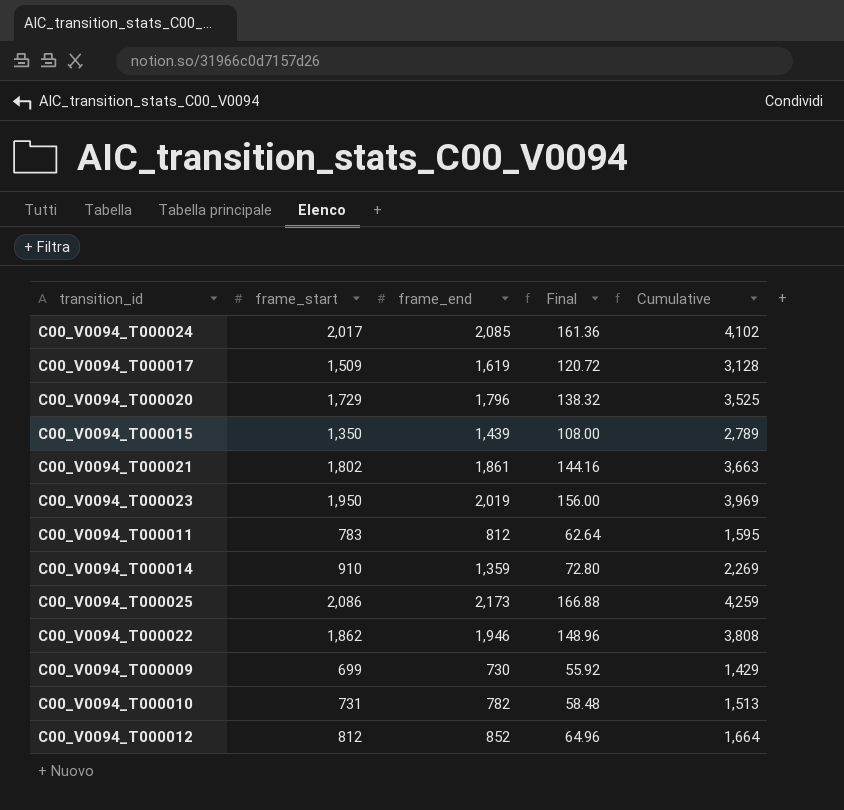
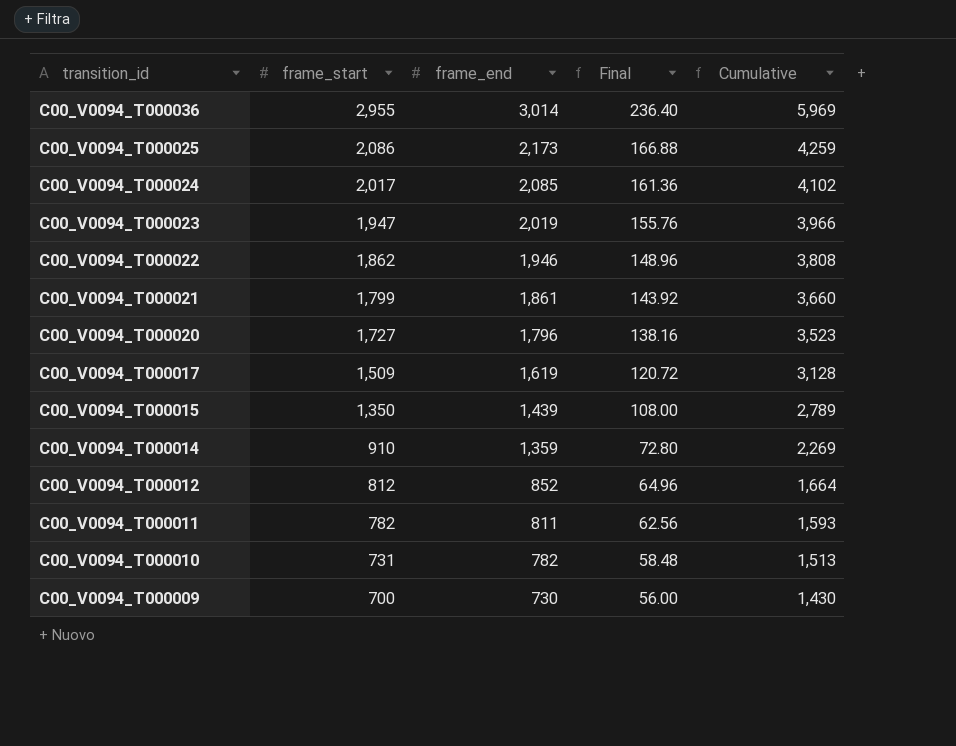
row order: none -> transition_id descending
row C00_V0094_T000036: none -> 2,955 | 3,014 | 236.40 | 5,969
C00_V0094_T000023 | frame_start: 1,950 -> 1,947
C00_V0094_T000023 | Final: 156.00 -> 155.76
C00_V0094_T000023 | Cumulative: 3,969 -> 3,966
C00_V0094_T000021 | frame_start: 1,802 -> 1,799
C00_V0094_T000021 | Final: 144.16 -> 143.92
C00_V0094_T000021 | Cumulative: 3,663 -> 3,660
C00_V0094_T000020 | frame_start: 1,729 -> 1,727
C00_V0094_T000020 | Final: 138.32 -> 138.16
C00_V0094_T000020 | Cumulative: 3,525 -> 3,523
C00_V0094_T000011 | frame_start: 783 -> 782
C00_V0094_T000011 | frame_end: 812 -> 811
C00_V0094_T000011 | Final: 62.64 -> 62.56
C00_V0094_T000011 | Cumulative: 1,595 -> 1,593
C00_V0094_T000009 | frame_start: 699 -> 700
C00_V0094_T000009 | Final: 55.92 -> 56.00
C00_V0094_T000009 | Cumulative: 1,429 -> 1,430

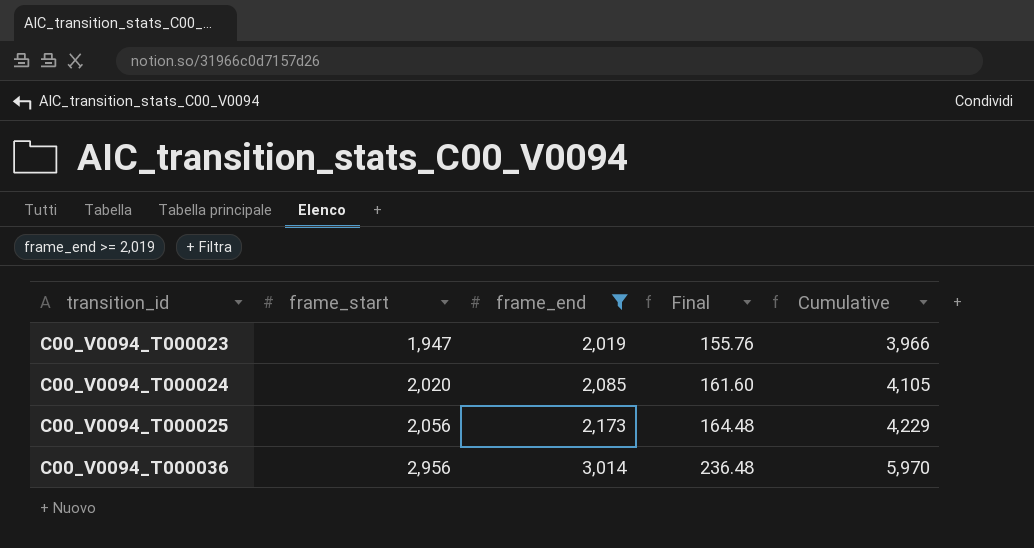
filter: none -> frame_end >= 2,019
row order: transition_id descending -> transition_id ascending
C00_V0094_T000024 | frame_start: 2,017 -> 2,020
C00_V0094_T000024 | Final: 161.36 -> 161.60
C00_V0094_T000024 | Cumulative: 4,102 -> 4,105
C00_V0094_T000025 | frame_start: 2,086 -> 2,056
C00_V0094_T000025 | Final: 166.88 -> 164.48
C00_V0094_T000025 | Cumulative: 4,259 -> 4,229
C00_V0094_T000036 | frame_start: 2,955 -> 2,956
C00_V0094_T000036 | Final: 236.40 -> 236.48
C00_V0094_T000036 | Cumulative: 5,969 -> 5,970

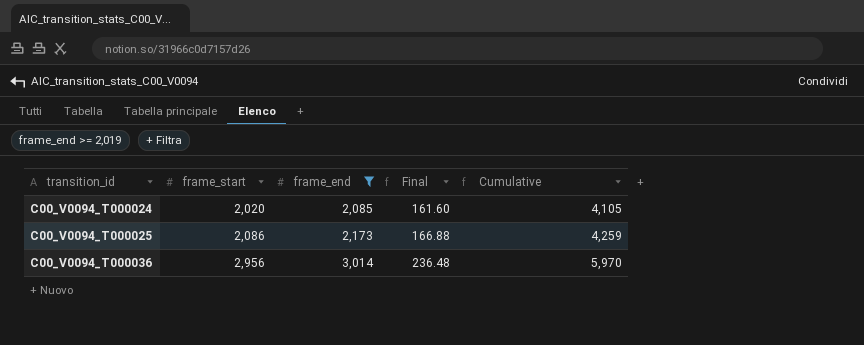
row C00_V0094_T000023: 1,947 | 2,019 | 155.76 | 3,966 -> none
C00_V0094_T000025 | frame_start: 2,056 -> 2,086
C00_V0094_T000025 | Final: 164.48 -> 166.88
C00_V0094_T000025 | Cumulative: 4,229 -> 4,259

